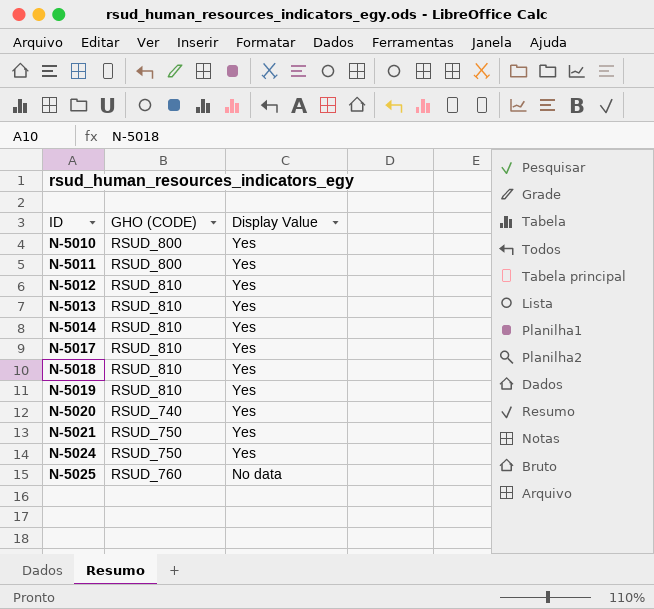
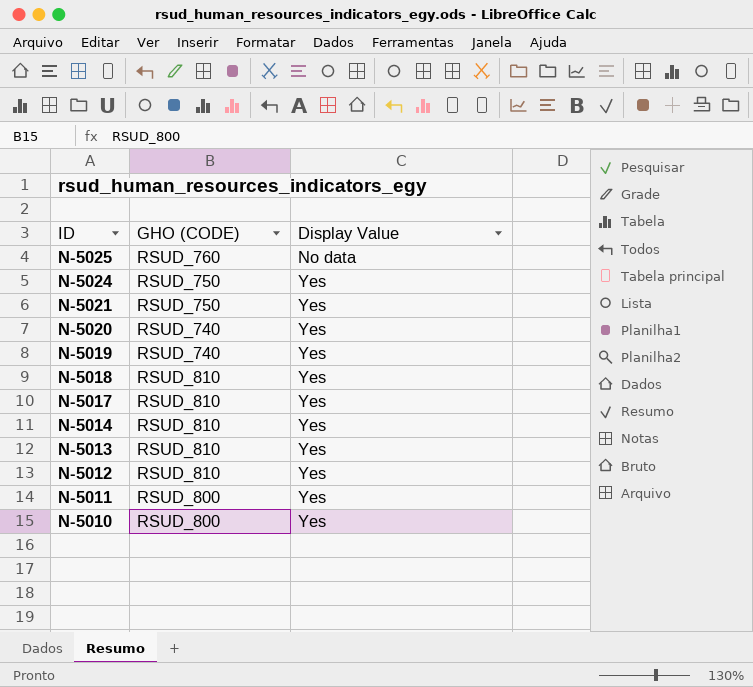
row order: ID ascending -> ID descending
N-5019 | GHO (CODE): RSUD_810 -> RSUD_740

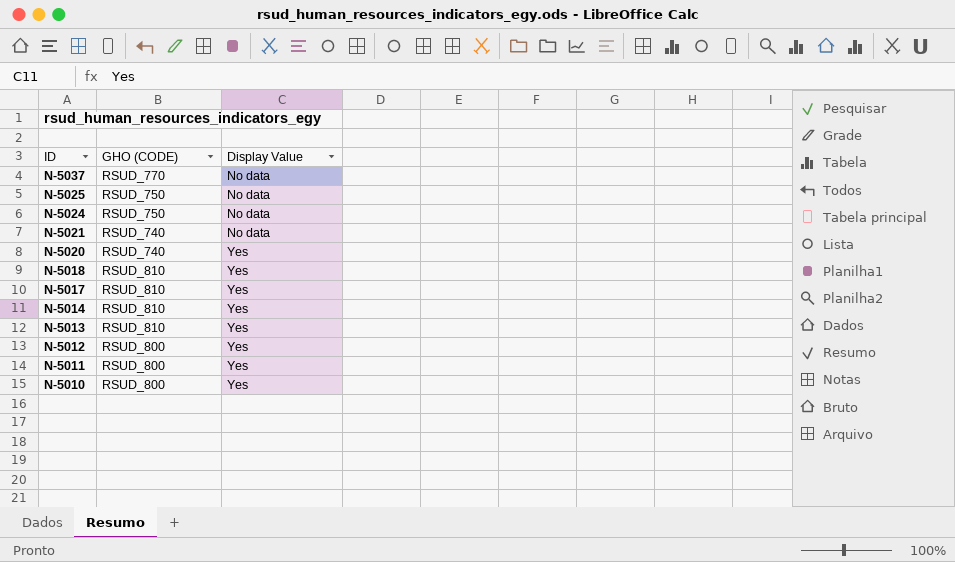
row N-5019: RSUD_740 | Yes -> none
row N-5037: none -> RSUD_770 | No data
N-5025 | GHO (CODE): RSUD_760 -> RSUD_750
N-5024 | Display Value: Yes -> No data
N-5021 | GHO (CODE): RSUD_750 -> RSUD_740
N-5021 | Display Value: Yes -> No data
N-5012 | GHO (CODE): RSUD_810 -> RSUD_800

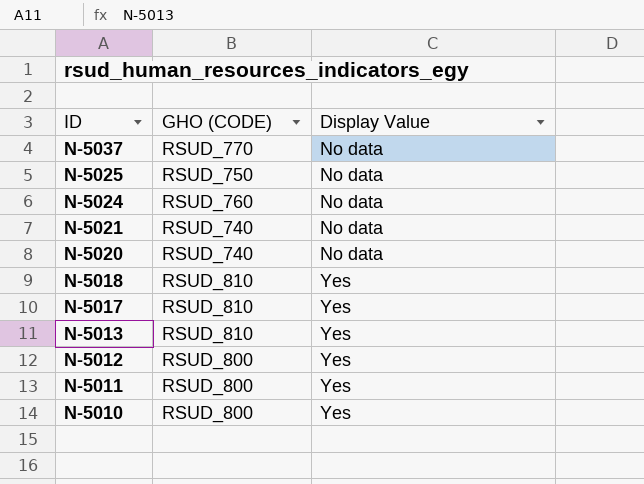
row N-5014: RSUD_810 | Yes -> none
N-5024 | GHO (CODE): RSUD_750 -> RSUD_760
N-5020 | Display Value: Yes -> No data

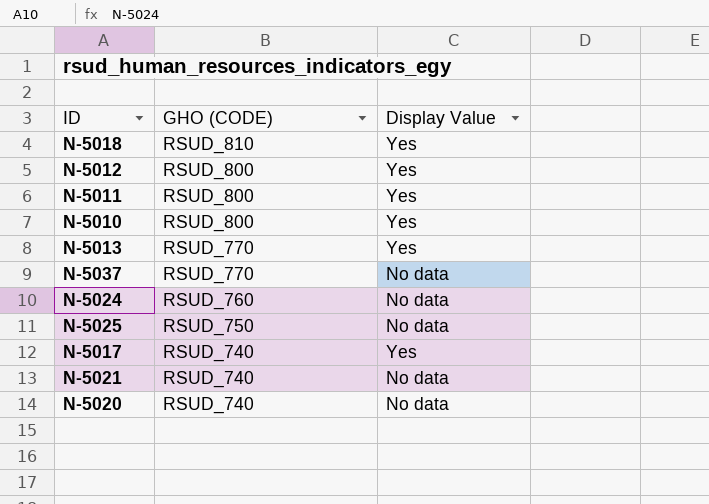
row order: ID descending -> GHO (CODE) descending
N-5013 | GHO (CODE): RSUD_810 -> RSUD_770
N-5017 | GHO (CODE): RSUD_810 -> RSUD_740

